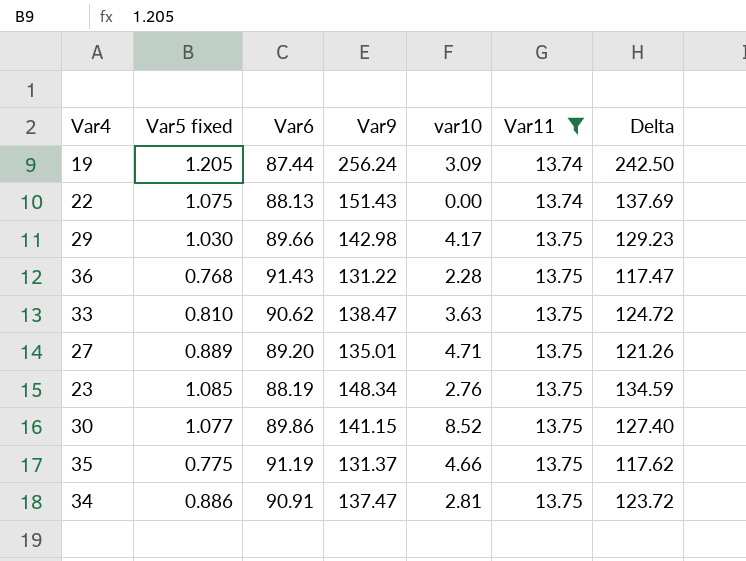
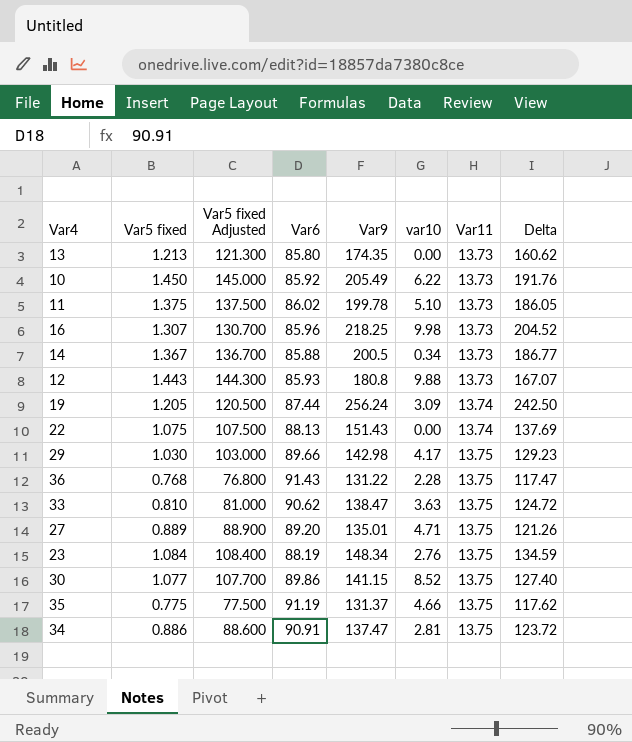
filter: Var11 != 13.73 -> none
column Var5 fixed Adjusted | formula: none -> [Var5 fixed] * 100
23 | Var5 fixed: 1.085 -> 1.084

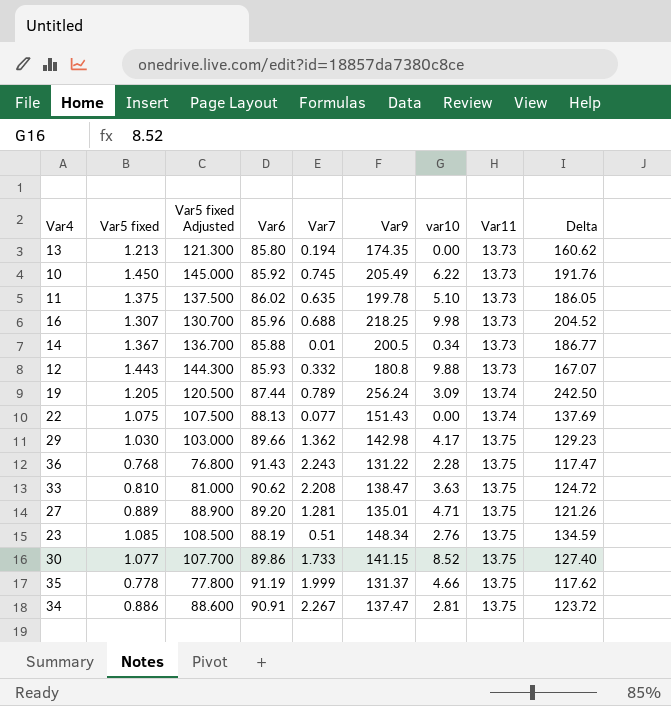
column Var7 | position: none -> 5
23 | Var5 fixed: 1.084 -> 1.085
23 | Var5 fixed Adjusted: 108.400 -> 108.500
35 | Var5 fixed: 0.775 -> 0.778
35 | Var5 fixed Adjusted: 77.500 -> 77.800

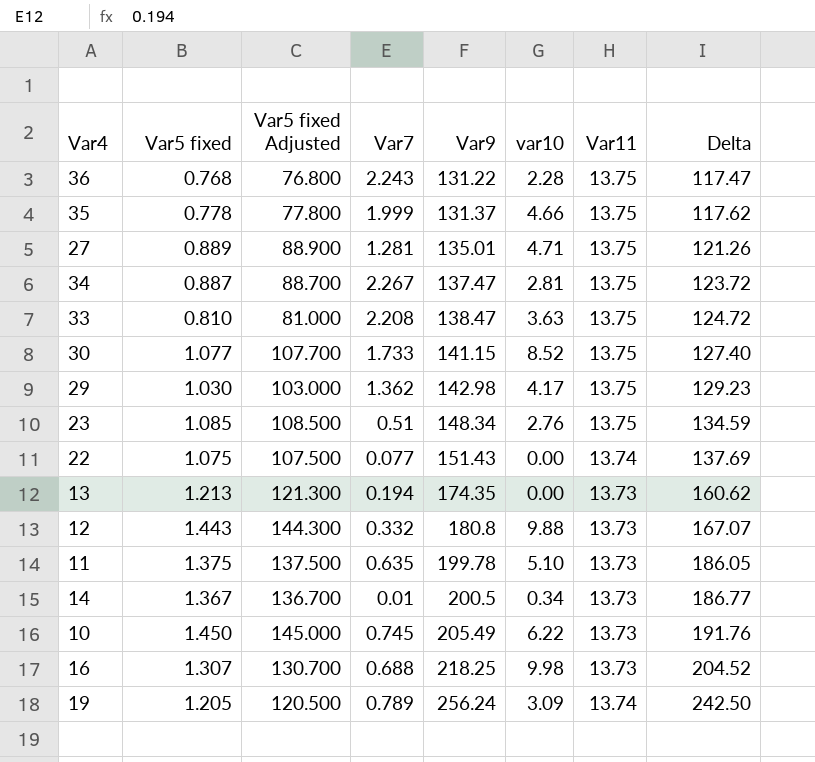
row order: Var11 ascending -> Var9 ascending
column Var6 | position: 4 -> none
34 | Var5 fixed: 0.886 -> 0.887
34 | Var5 fixed Adjusted: 88.600 -> 88.700

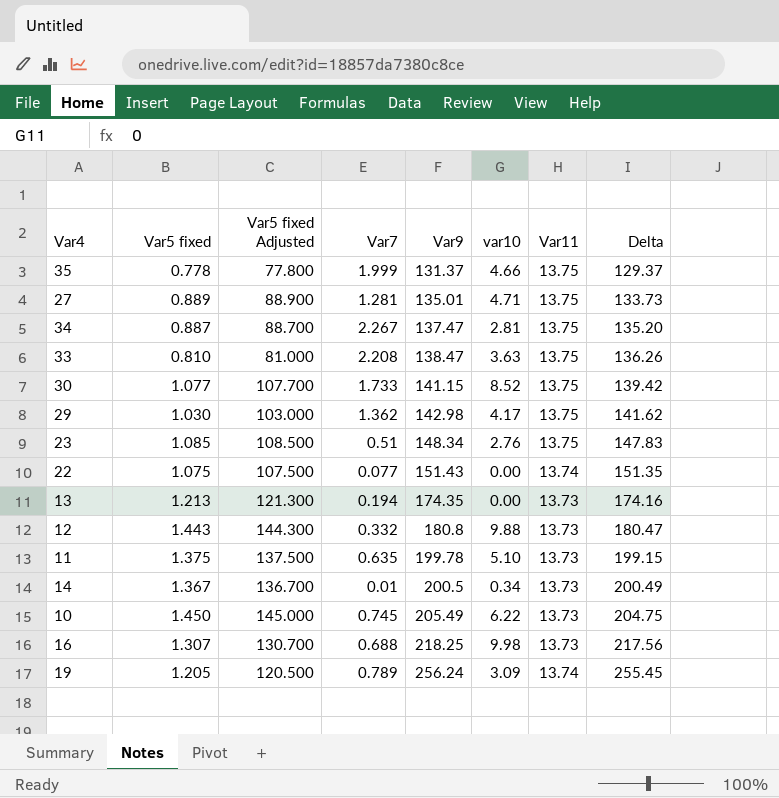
column Delta | formula: [Var9] - [Var11] -> [Var9] - [Var7]
row 36: 0.768 | 76.800 | 2.243 | 131.22 | 2.28 | 13.75 | 117.47 -> none

